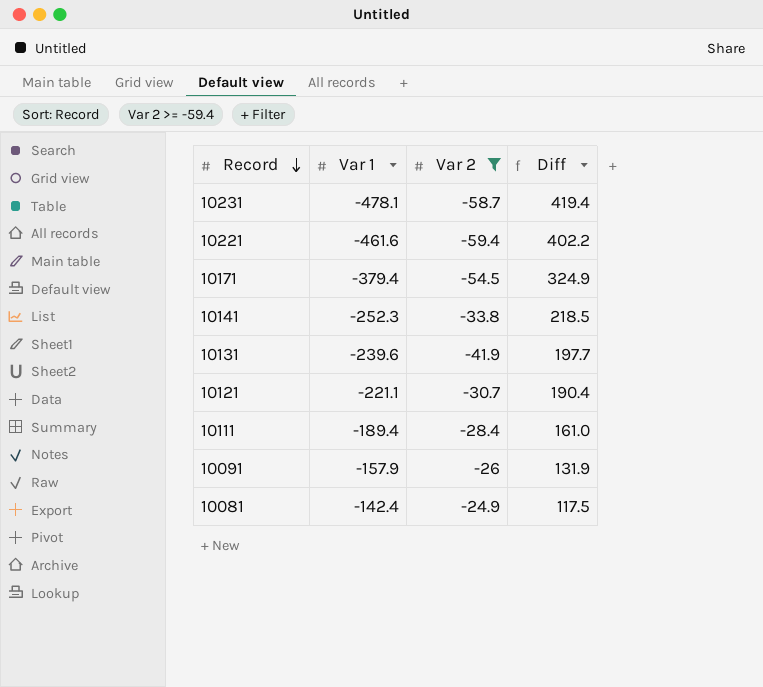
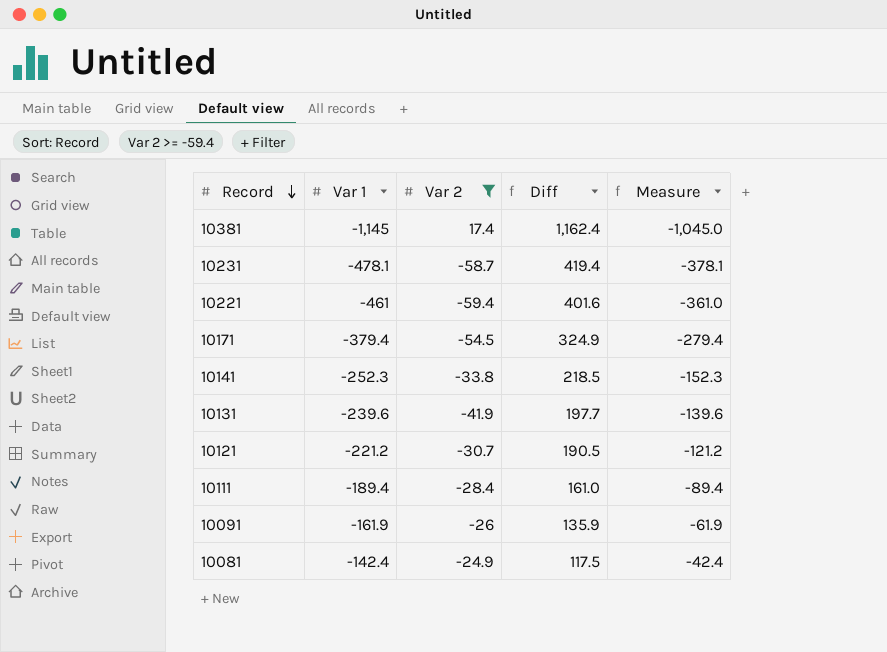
column Measure | formula: none -> [Var 1] + 100
row 10381: none -> -1,145 | 17.4 | 1,162.4 | -1,045.0
10221 | Var 1: -461.6 -> -461
10221 | Diff: 402.2 -> 401.6
10121 | Var 1: -221.1 -> -221.2
10121 | Diff: 190.4 -> 190.5
10091 | Var 1: -157.9 -> -161.9
10091 | Diff: 131.9 -> 135.9

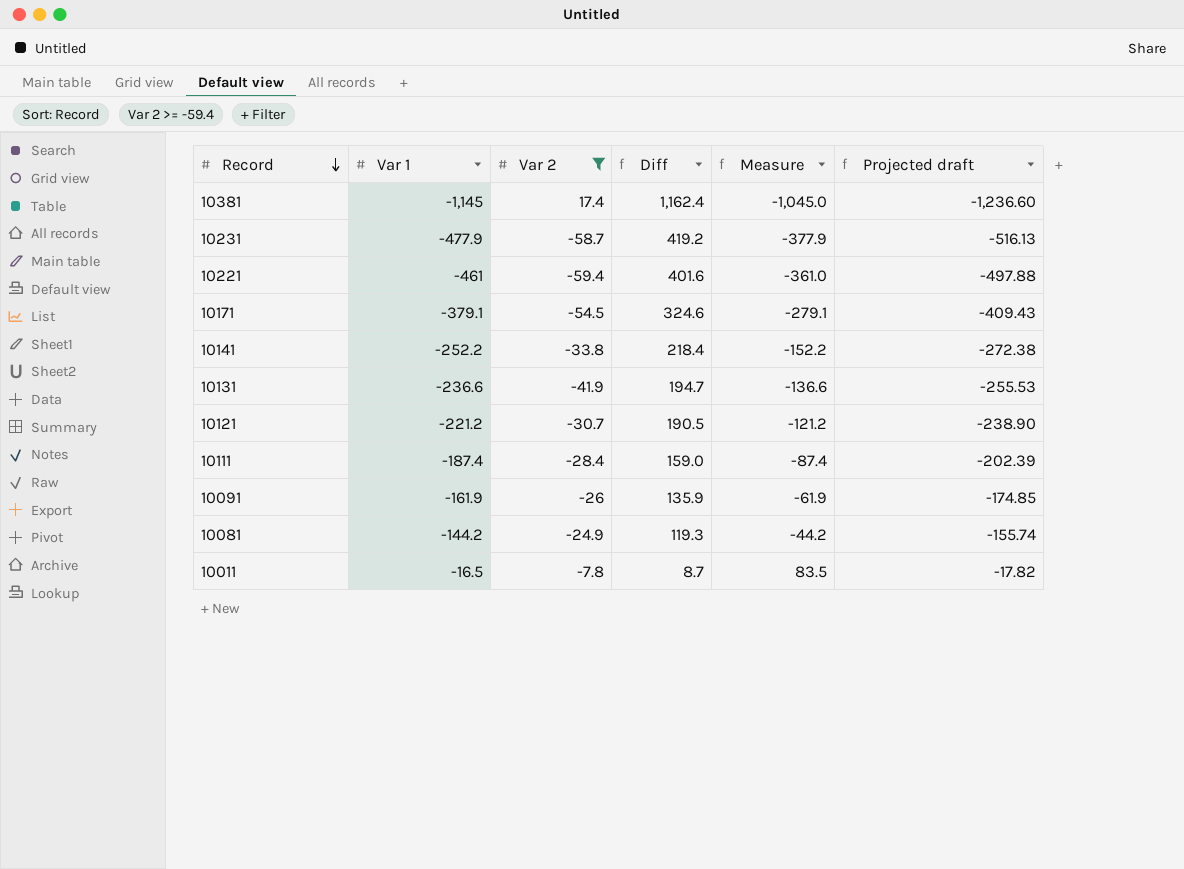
column Projected draft | formula: none -> [Var 1] * 1.08
10231 | Var 1: -478.1 -> -477.9
10231 | Diff: 419.4 -> 419.2
10231 | Measure: -378.1 -> -377.9
10171 | Var 1: -379.4 -> -379.1
10171 | Diff: 324.9 -> 324.6
10171 | Measure: -279.4 -> -279.1
10141 | Var 1: -252.3 -> -252.2
10141 | Diff: 218.5 -> 218.4
10141 | Measure: -152.3 -> -152.2
10131 | Var 1: -239.6 -> -236.6
10131 | Diff: 197.7 -> 194.7
10131 | Measure: -139.6 -> -136.6
10111 | Var 1: -189.4 -> -187.4
10111 | Diff: 161.0 -> 159.0
10111 | Measure: -89.4 -> -87.4
10081 | Var 1: -142.4 -> -144.2
10081 | Diff: 117.5 -> 119.3
10081 | Measure: -42.4 -> -44.2
row 10011: none -> -16.5 | -7.8 | 8.7 | 83.5 | -17.82

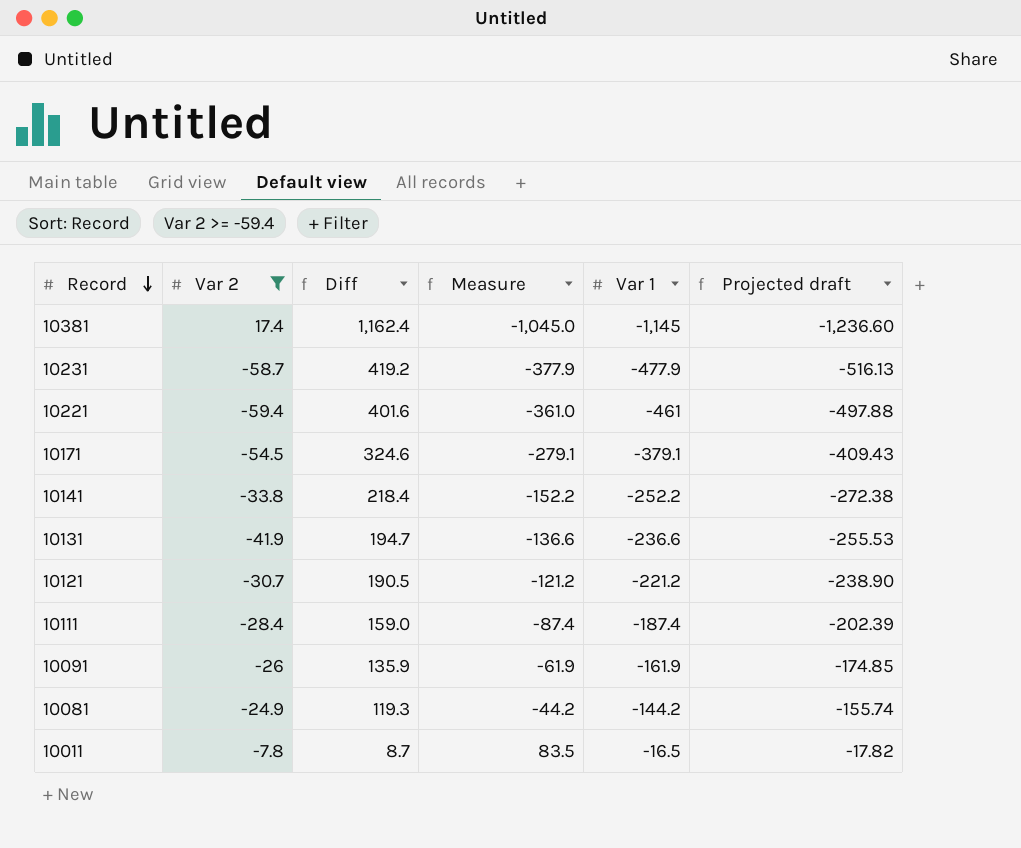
column Var 1 | position: 2 -> 5

